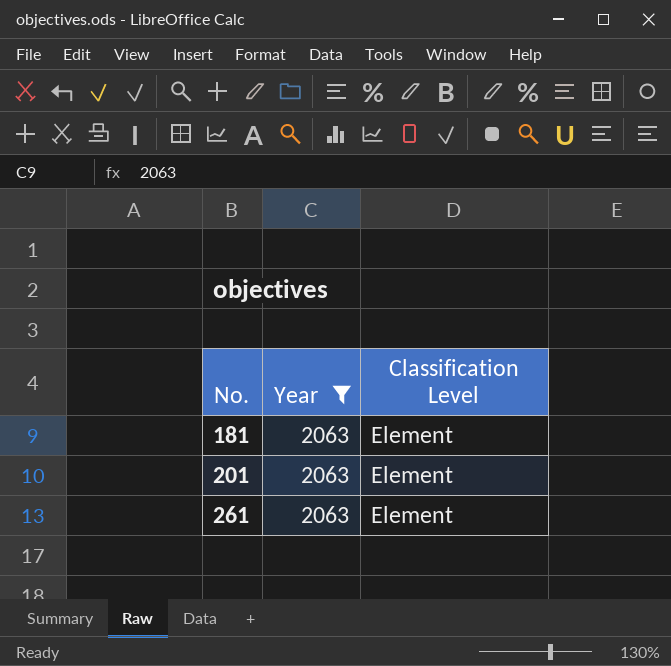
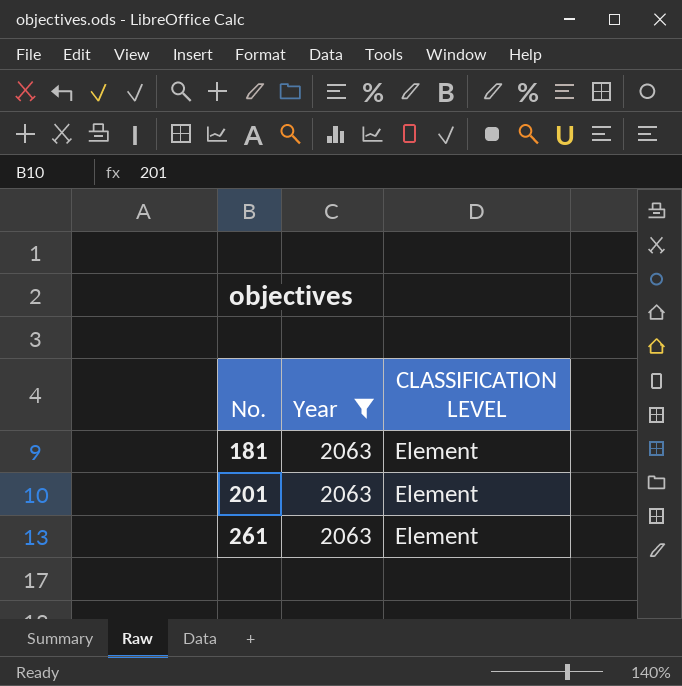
column name: Classification Level -> CLASSIFICATION LEVEL

